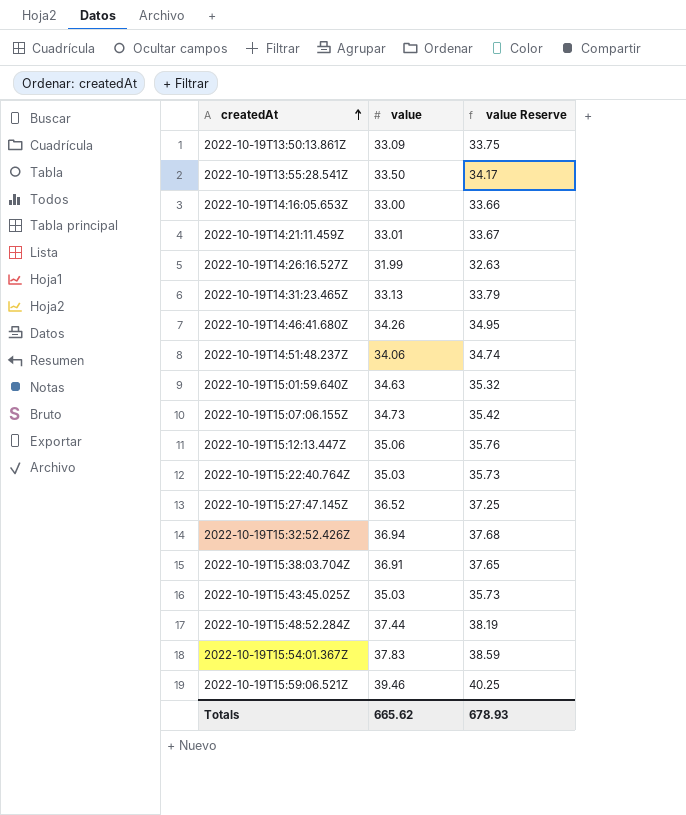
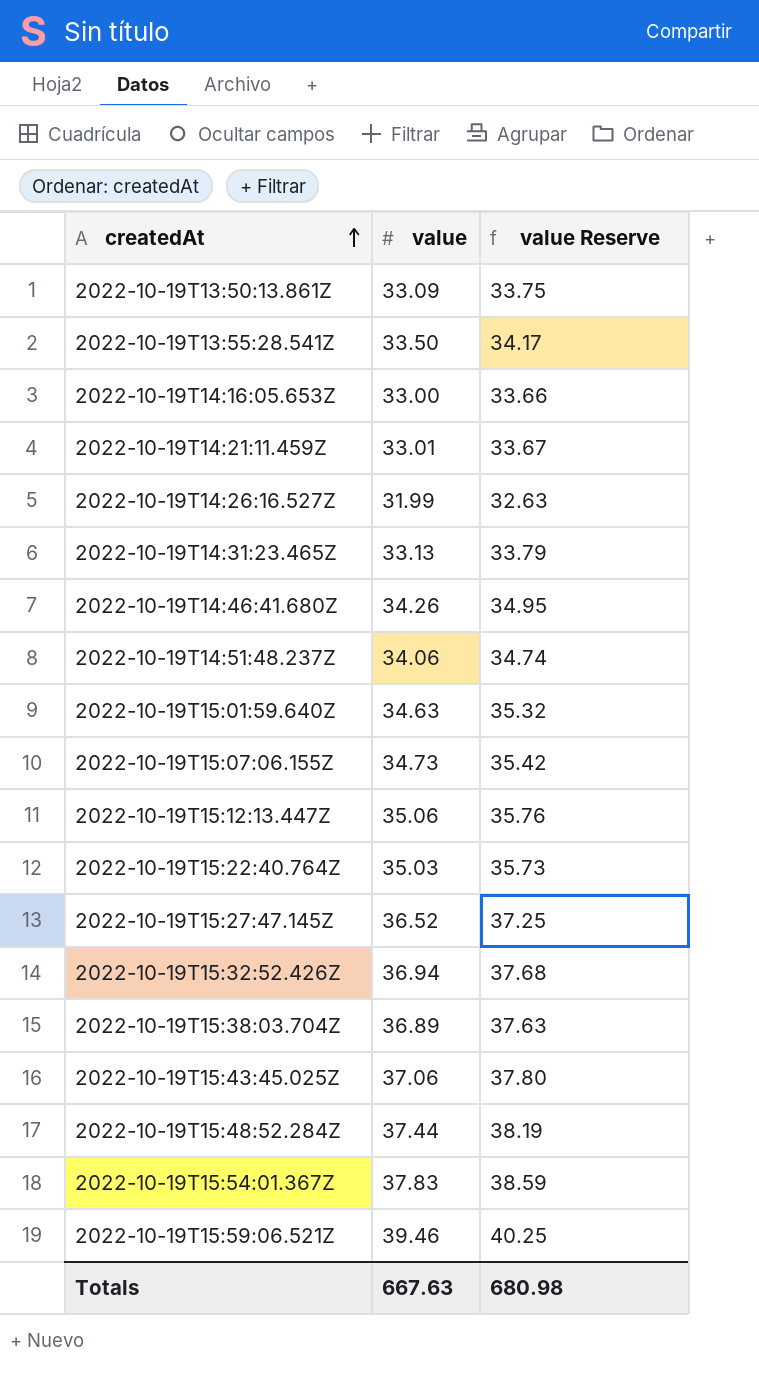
2022-10-19T15:38:03.704Z | value: 36.91 -> 36.89
2022-10-19T15:38:03.704Z | value Reserve: 37.65 -> 37.63
2022-10-19T15:43:45.025Z | value: 35.03 -> 37.06
2022-10-19T15:43:45.025Z | value Reserve: 35.73 -> 37.80
Totals | value: 665.62 -> 667.63
Totals | value Reserve: 678.93 -> 680.98

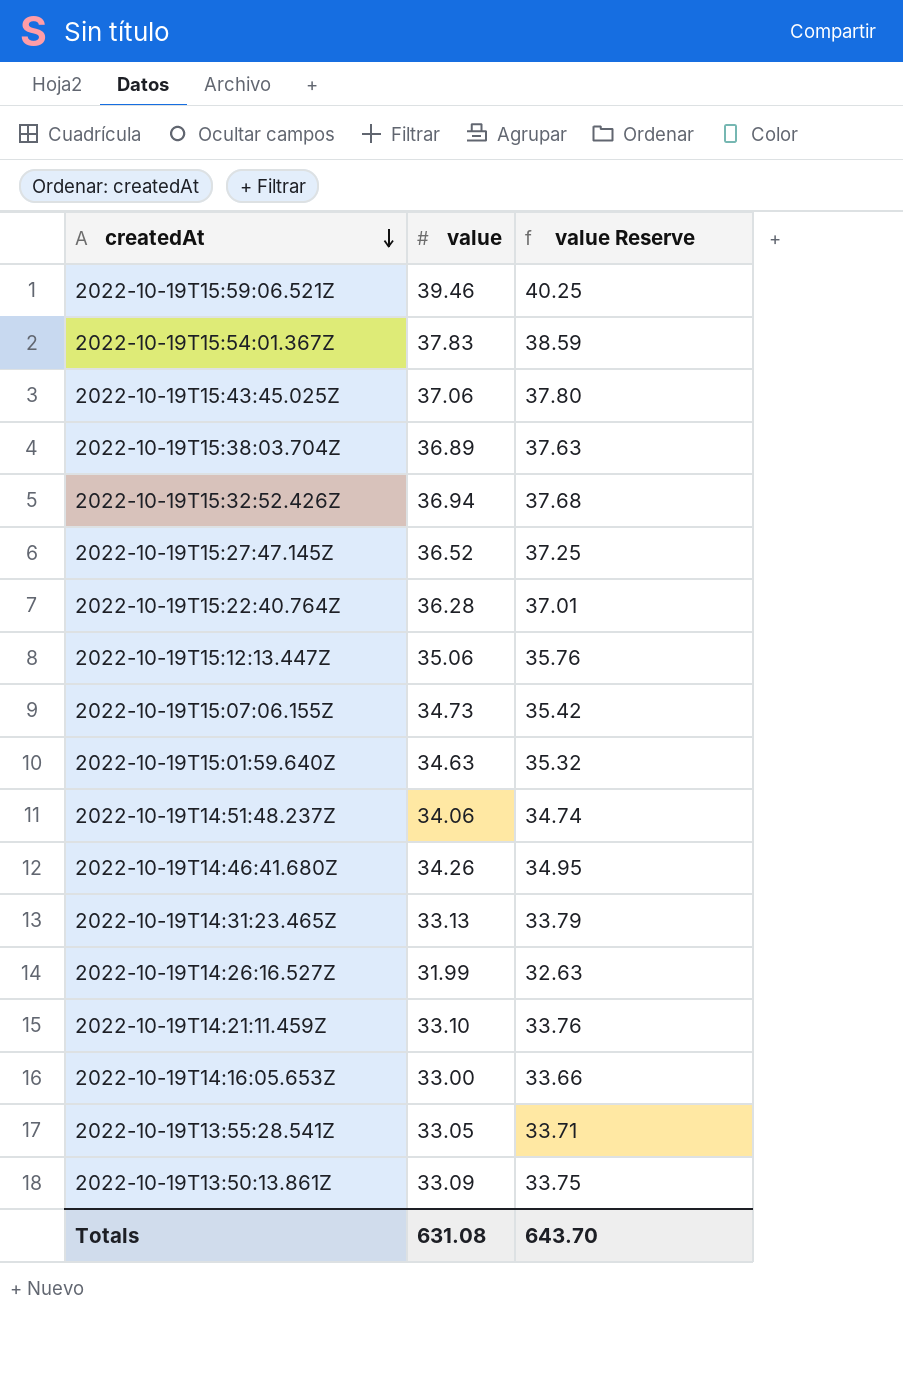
row order: createdAt ascending -> createdAt descending
row 2022-10-19T15:48:52.284Z: 37.44 | 38.19 -> none
2022-10-19T15:22:40.764Z | value: 35.03 -> 36.28
2022-10-19T15:22:40.764Z | value Reserve: 35.73 -> 37.01
2022-10-19T14:21:11.459Z | value: 33.01 -> 33.10
2022-10-19T14:21:11.459Z | value Reserve: 33.67 -> 33.76
2022-10-19T13:55:28.541Z | value: 33.50 -> 33.05
2022-10-19T13:55:28.541Z | value Reserve: 34.17 -> 33.71
Totals | value: 667.63 -> 631.08
Totals | value Reserve: 680.98 -> 643.70

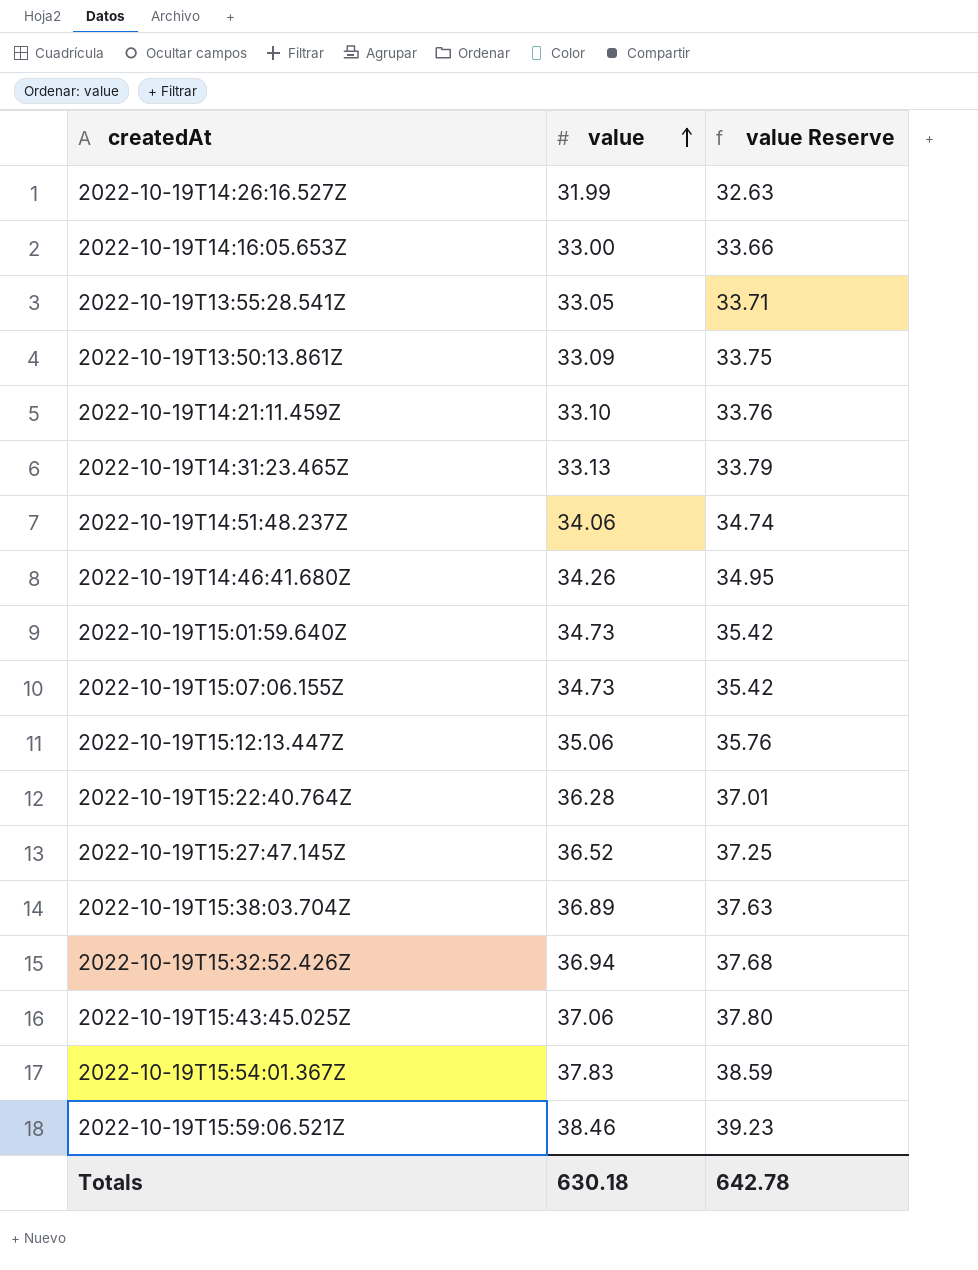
row order: createdAt descending -> value ascending
2022-10-19T15:01:59.640Z | value: 34.63 -> 34.73
2022-10-19T15:01:59.640Z | value Reserve: 35.32 -> 35.42
2022-10-19T15:59:06.521Z | value: 39.46 -> 38.46
2022-10-19T15:59:06.521Z | value Reserve: 40.25 -> 39.23
Totals | value: 631.08 -> 630.18
Totals | value Reserve: 643.70 -> 642.78

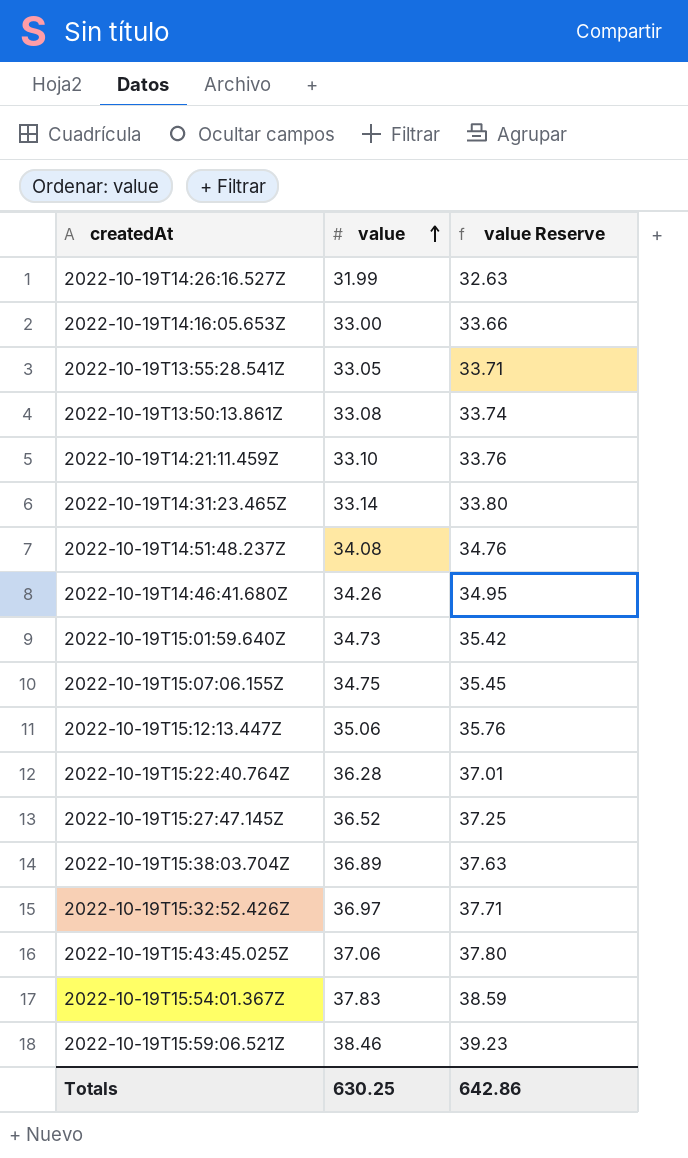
2022-10-19T13:50:13.861Z | value: 33.09 -> 33.08
2022-10-19T13:50:13.861Z | value Reserve: 33.75 -> 33.74
2022-10-19T14:31:23.465Z | value: 33.13 -> 33.14
2022-10-19T14:31:23.465Z | value Reserve: 33.79 -> 33.80
2022-10-19T14:51:48.237Z | value: 34.06 -> 34.08
2022-10-19T14:51:48.237Z | value Reserve: 34.74 -> 34.76
2022-10-19T15:07:06.155Z | value: 34.73 -> 34.75
2022-10-19T15:07:06.155Z | value Reserve: 35.42 -> 35.45
2022-10-19T15:32:52.426Z | value: 36.94 -> 36.97
2022-10-19T15:32:52.426Z | value Reserve: 37.68 -> 37.71
Totals | value: 630.18 -> 630.25
Totals | value Reserve: 642.78 -> 642.86

